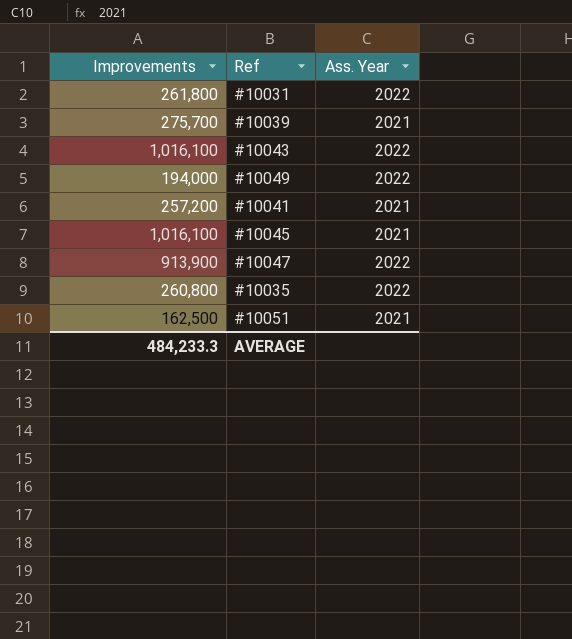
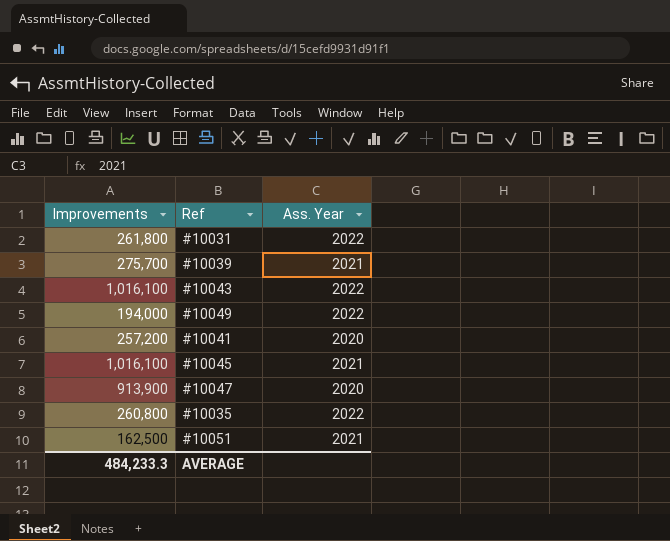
#10041 | Ass. Year: 2021 -> 2020
#10047 | Ass. Year: 2022 -> 2020

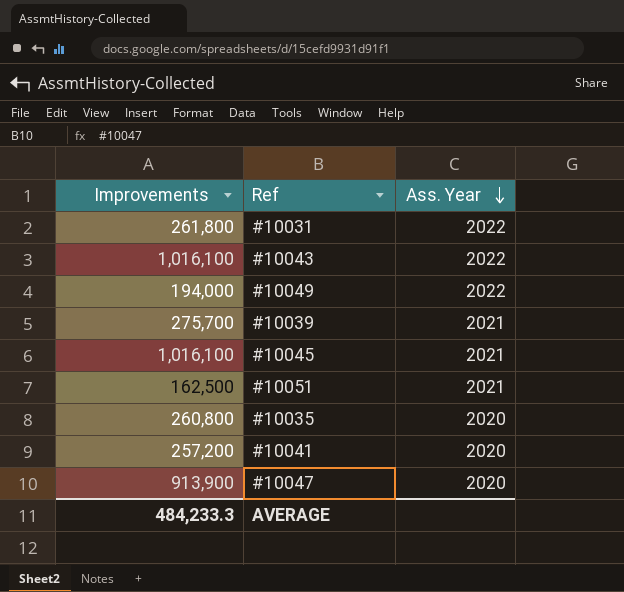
row order: none -> Ass. Year descending
#10035 | Ass. Year: 2022 -> 2020

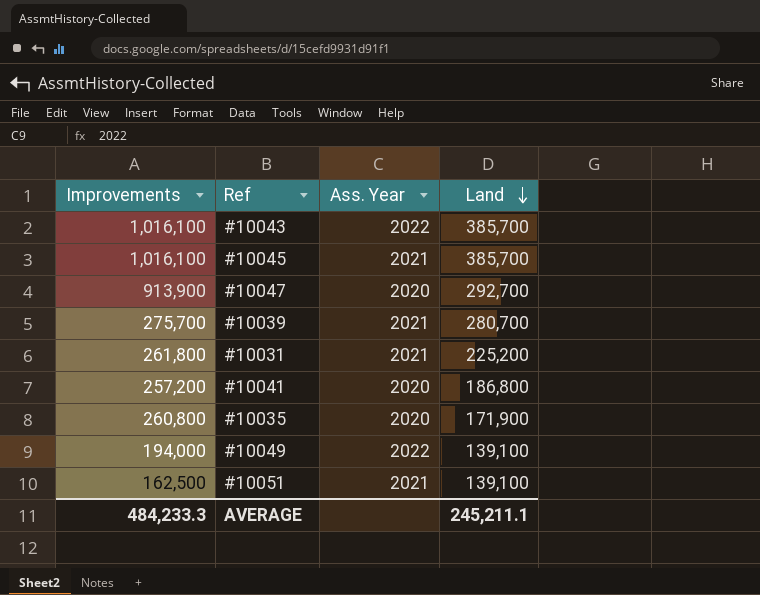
row order: Ass. Year descending -> Land descending
column Land | position: none -> 4
#10031 | Ass. Year: 2022 -> 2021

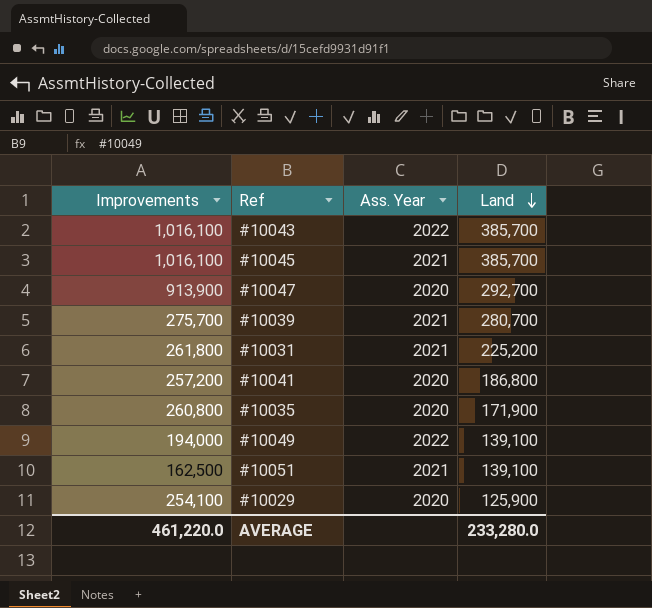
row #10029: none -> 254,100 | 2020 | 125,900
AVERAGE | Improvements: 484,233.3 -> 461,220.0
AVERAGE | Land: 245,211.1 -> 233,280.0

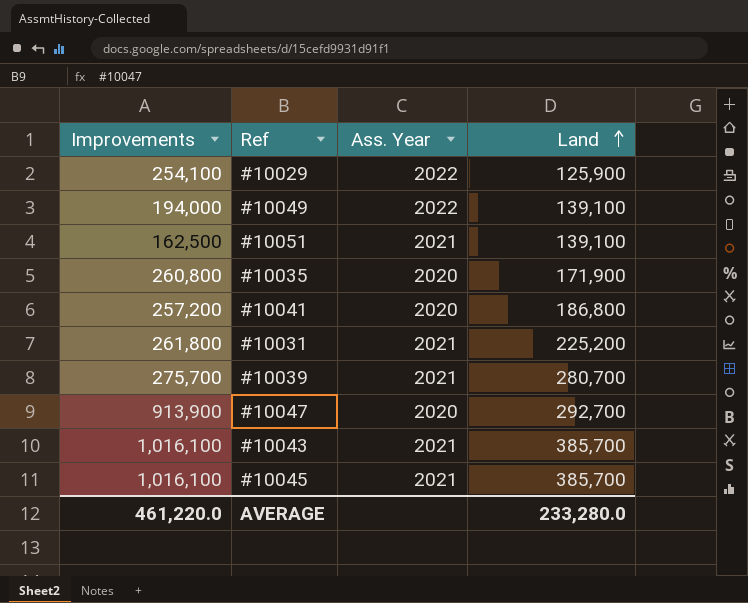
row order: Land descending -> Land ascending
#10029 | Ass. Year: 2020 -> 2022
#10043 | Ass. Year: 2022 -> 2021

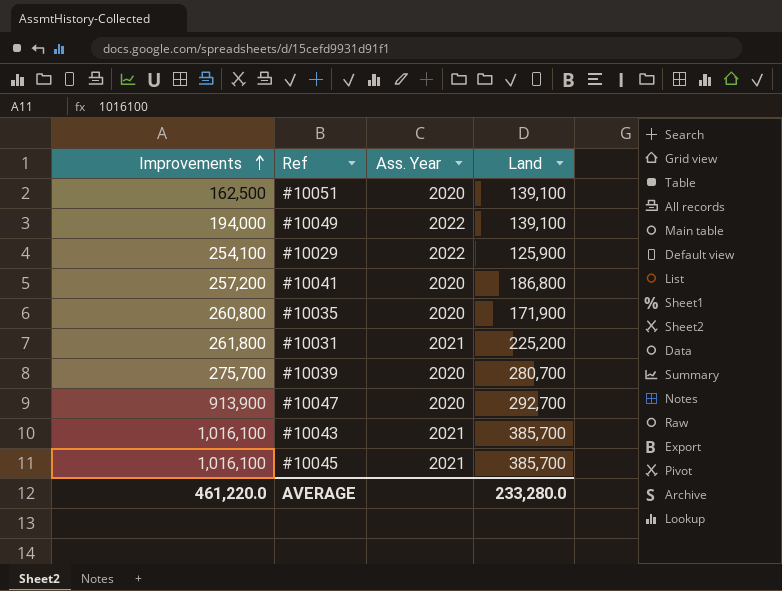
row order: Land ascending -> Improvements ascending
#10051 | Ass. Year: 2021 -> 2020
#10039 | Ass. Year: 2021 -> 2020

